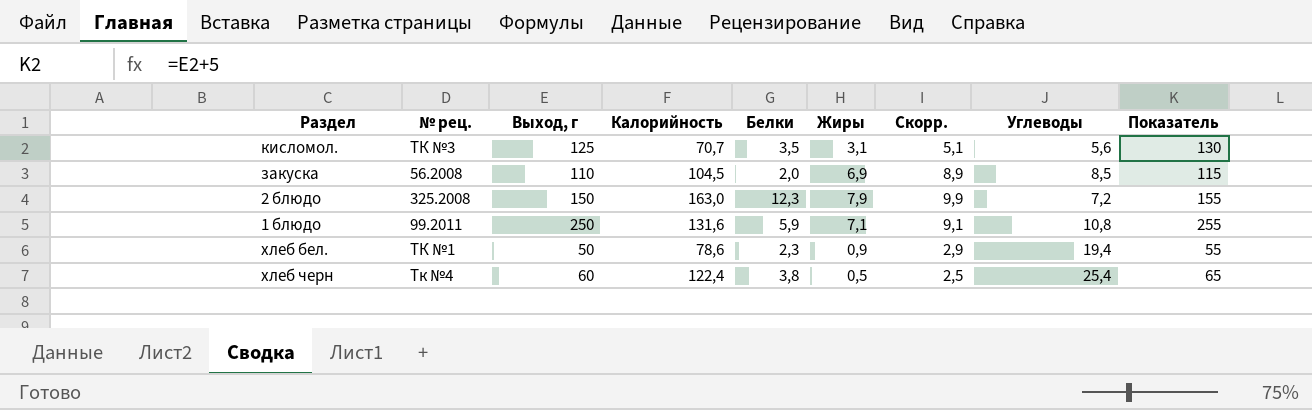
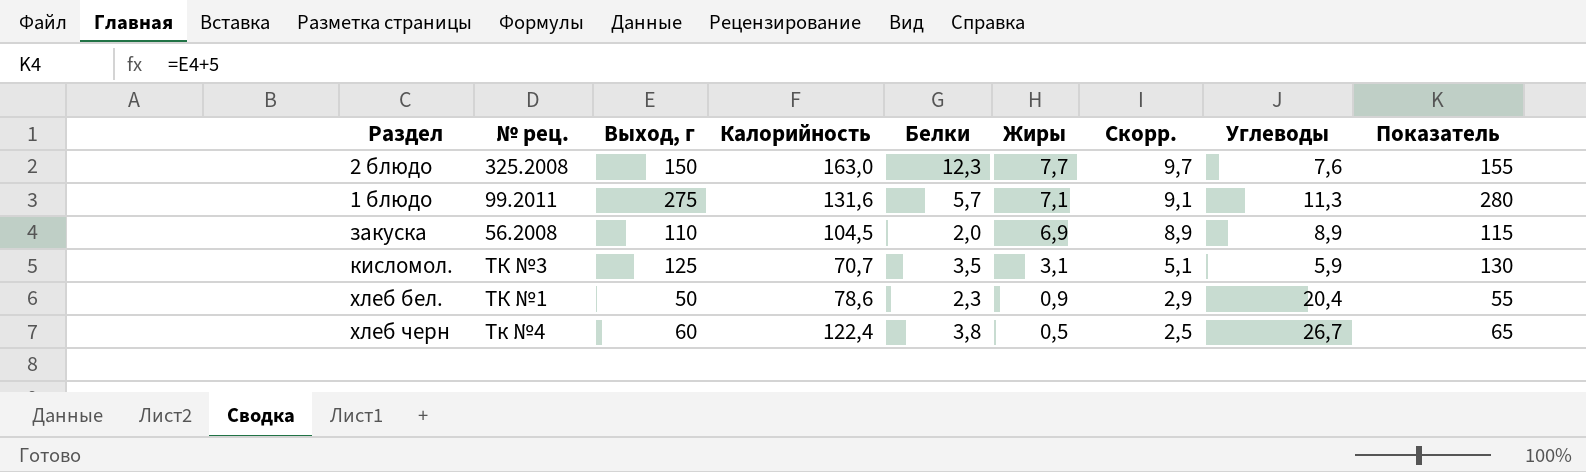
row order: none -> Жиры descending
2 блюдо | Жиры: 7,9 -> 7,7
2 блюдо | Скорр.: 9,9 -> 9,7
2 блюдо | Углеводы: 7,2 -> 7,6
1 блюдо | Выход, г: 250 -> 275
1 блюдо | Белки: 5,9 -> 5,7
1 блюдо | Углеводы: 10,8 -> 11,3
1 блюдо | Показатель: 255 -> 280
закуска | Углеводы: 8,5 -> 8,9
кисломол. | Углеводы: 5,6 -> 5,9
хлеб бел. | Углеводы: 19,4 -> 20,4
хлеб черн | Углеводы: 25,4 -> 26,7

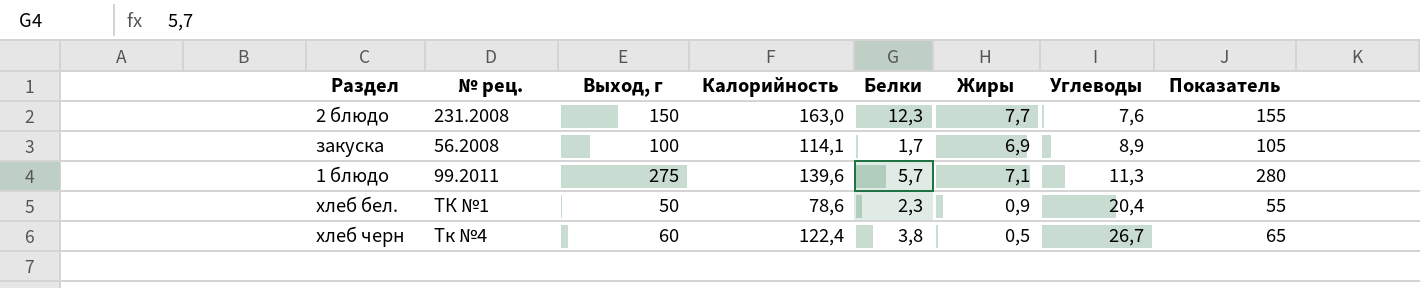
row order: Жиры descending -> Углеводы ascending
column Скорр. | formula: [Жиры] + 2 -> none
row кисломол.: ТК №3 | 125 | 70,7 | 3,5 | 3,1 | 5,1 | 5,9 | 130 -> none
2 блюдо | № рец.: 325.2008 -> 231.2008
закуска | Выход, г: 110 -> 100
закуска | Калорийность: 104,5 -> 114,1
закуска | Белки: 2,0 -> 1,7
закуска | Показатель: 115 -> 105
1 блюдо | Калорийность: 131,6 -> 139,6

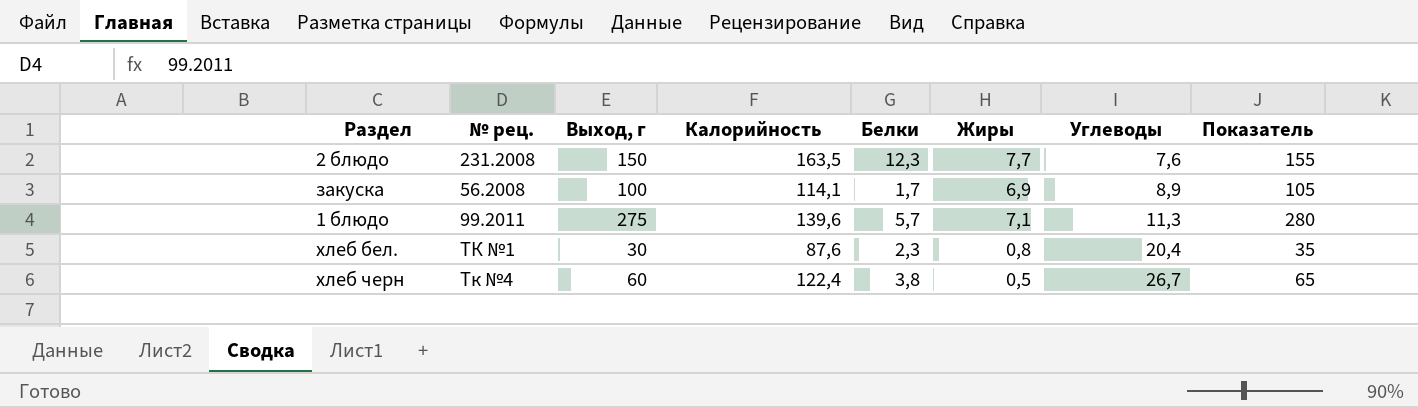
2 блюдо | Калорийность: 163,0 -> 163,5
хлеб бел. | Выход, г: 50 -> 30
хлеб бел. | Калорийность: 78,6 -> 87,6
хлеб бел. | Жиры: 0,9 -> 0,8
хлеб бел. | Показатель: 55 -> 35

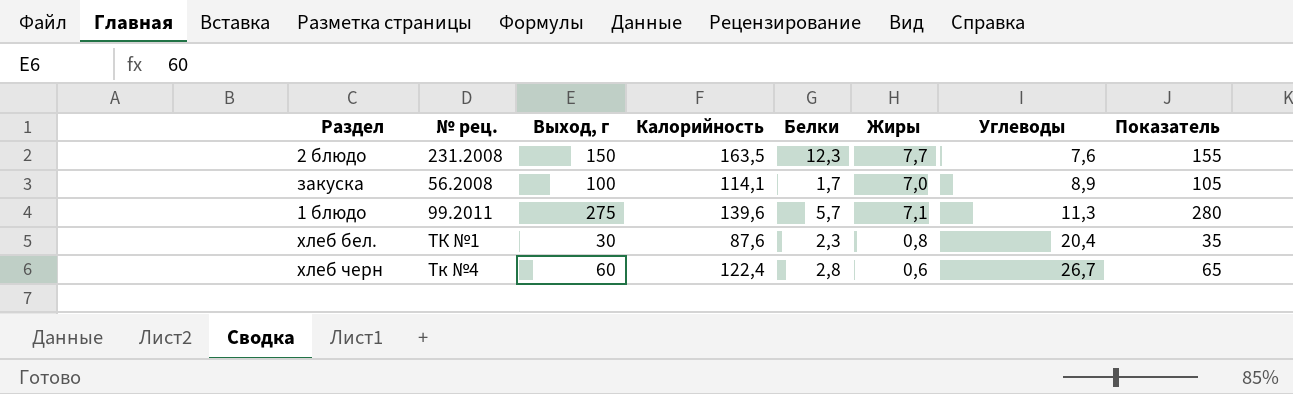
закуска | Жиры: 6,9 -> 7,0
хлеб черн | Белки: 3,8 -> 2,8
хлеб черн | Жиры: 0,5 -> 0,6

